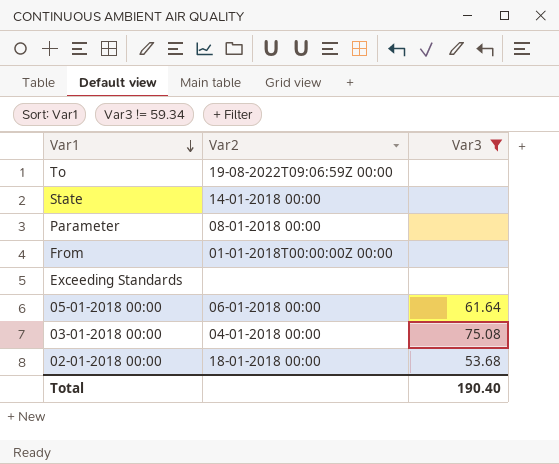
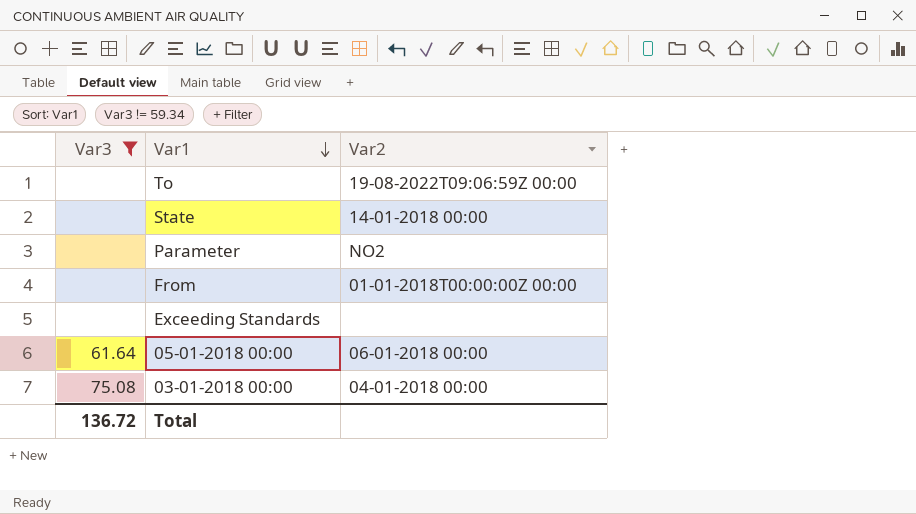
column Var3 | position: 3 -> 1
row 02-01-2018 00:00: 18-01-2018 00:00 | 53.68 -> none
Parameter | Var2: 08-01-2018 00:00 -> NO2
Total | Var3: 190.40 -> 136.72

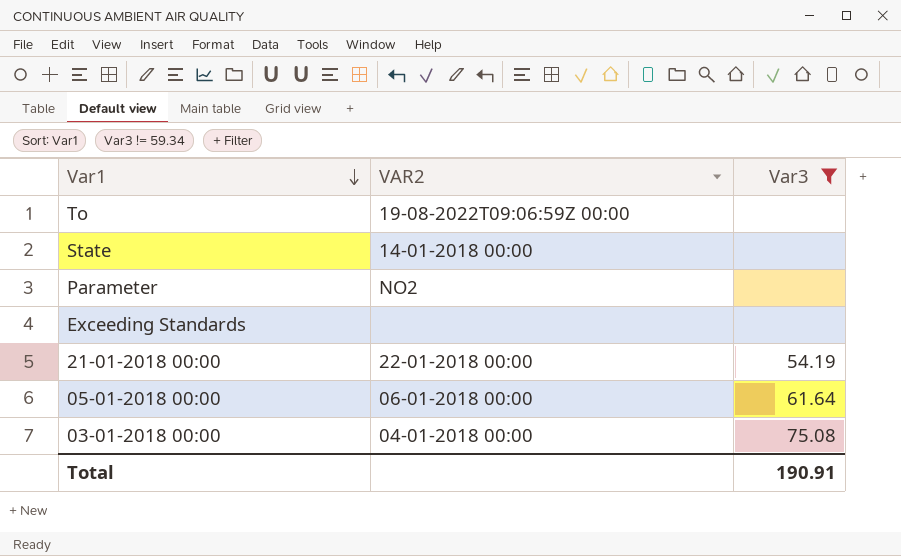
column name: Var2 -> VAR2
column Var3 | position: 1 -> 3
row From: none | 01-01-2018T00:00:00Z 00:00 -> none
row 21-01-2018 00:00: none -> 22-01-2018 00:00 | 54.19
Total | Var3: 136.72 -> 190.91

